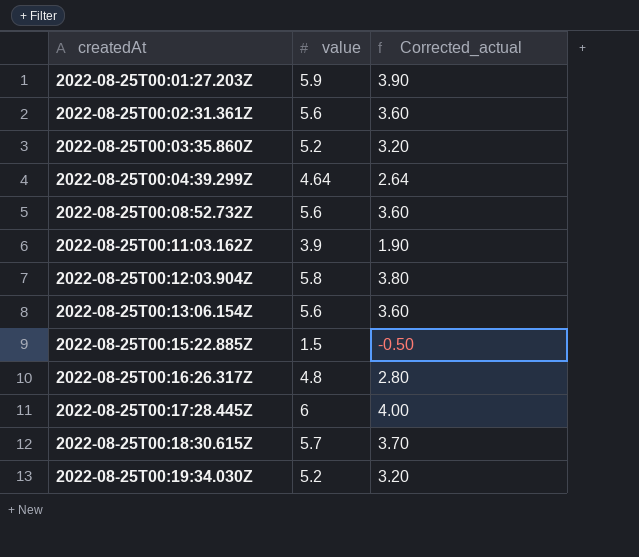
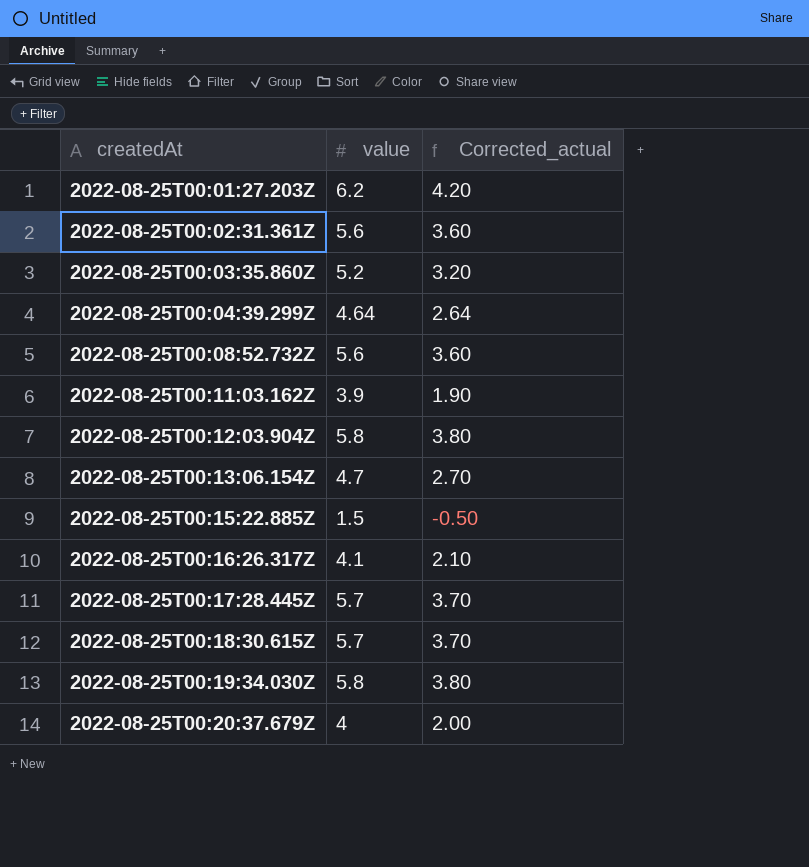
2022-08-25T00:01:27.203Z | value: 5.9 -> 6.2
2022-08-25T00:01:27.203Z | Corrected_actual: 3.90 -> 4.20
2022-08-25T00:13:06.154Z | value: 5.6 -> 4.7
2022-08-25T00:13:06.154Z | Corrected_actual: 3.60 -> 2.70
2022-08-25T00:16:26.317Z | value: 4.8 -> 4.1
2022-08-25T00:16:26.317Z | Corrected_actual: 2.80 -> 2.10
2022-08-25T00:17:28.445Z | value: 6 -> 5.7
2022-08-25T00:17:28.445Z | Corrected_actual: 4.00 -> 3.70
2022-08-25T00:19:34.030Z | value: 5.2 -> 5.8
2022-08-25T00:19:34.030Z | Corrected_actual: 3.20 -> 3.80
row 2022-08-25T00:20:37.679Z: none -> 4 | 2.00

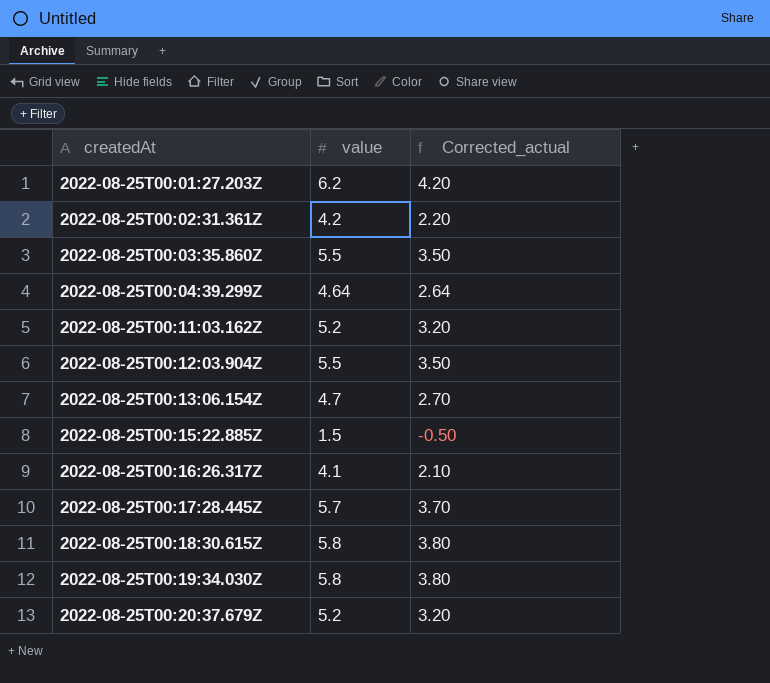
row 2022-08-25T00:08:52.732Z: 5.6 | 3.60 -> none
2022-08-25T00:02:31.361Z | value: 5.6 -> 4.2
2022-08-25T00:02:31.361Z | Corrected_actual: 3.60 -> 2.20
2022-08-25T00:03:35.860Z | value: 5.2 -> 5.5
2022-08-25T00:03:35.860Z | Corrected_actual: 3.20 -> 3.50
2022-08-25T00:11:03.162Z | value: 3.9 -> 5.2
2022-08-25T00:11:03.162Z | Corrected_actual: 1.90 -> 3.20
2022-08-25T00:12:03.904Z | value: 5.8 -> 5.5
2022-08-25T00:12:03.904Z | Corrected_actual: 3.80 -> 3.50
2022-08-25T00:18:30.615Z | value: 5.7 -> 5.8
2022-08-25T00:18:30.615Z | Corrected_actual: 3.70 -> 3.80
2022-08-25T00:20:37.679Z | value: 4 -> 5.2
2022-08-25T00:20:37.679Z | Corrected_actual: 2.00 -> 3.20

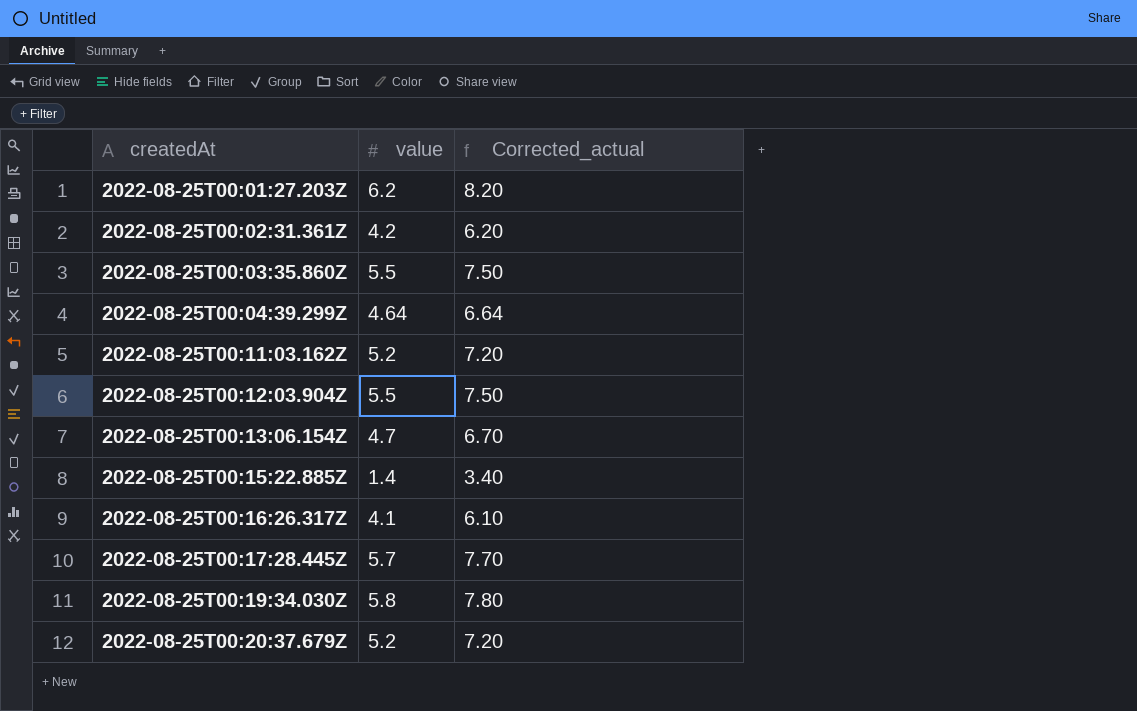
column Corrected_actual | formula: [value] - 2 -> [value] + 2
row 2022-08-25T00:18:30.615Z: 5.8 | 3.80 -> none
2022-08-25T00:15:22.885Z | value: 1.5 -> 1.4

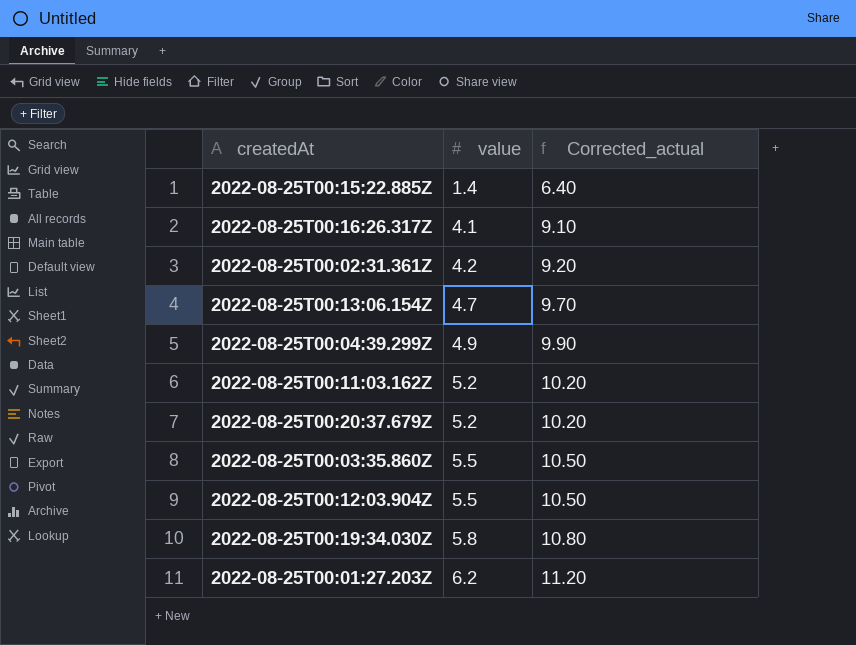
row order: createdAt ascending -> value ascending
column Corrected_actual | formula: [value] + 2 -> [value] + 5
row 2022-08-25T00:17:28.445Z: 5.7 | 7.70 -> none
2022-08-25T00:04:39.299Z | value: 4.64 -> 4.9

